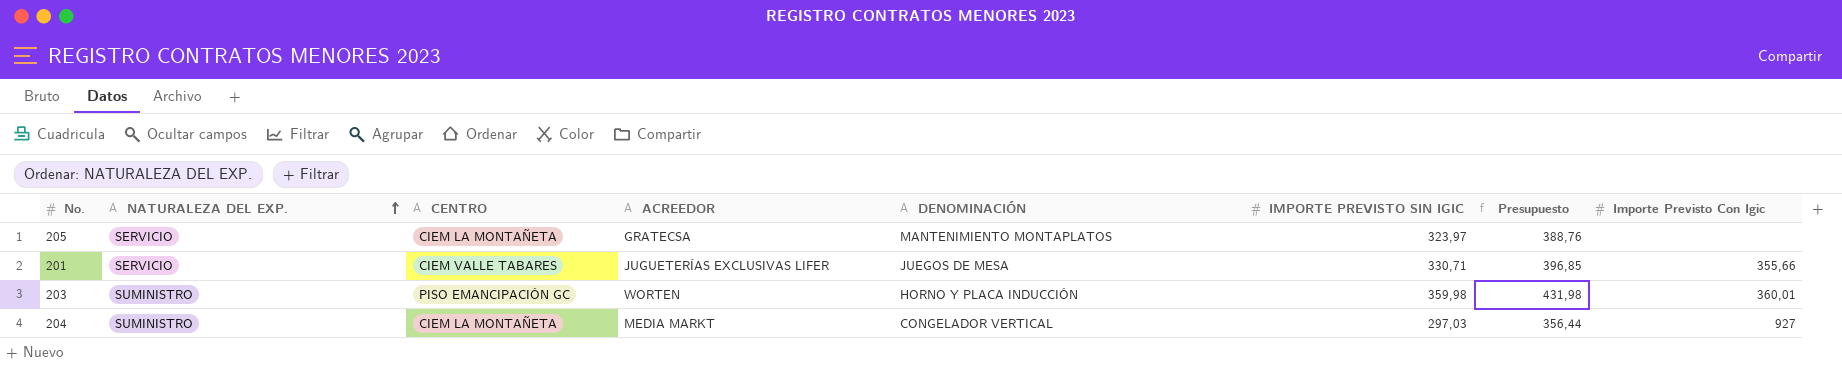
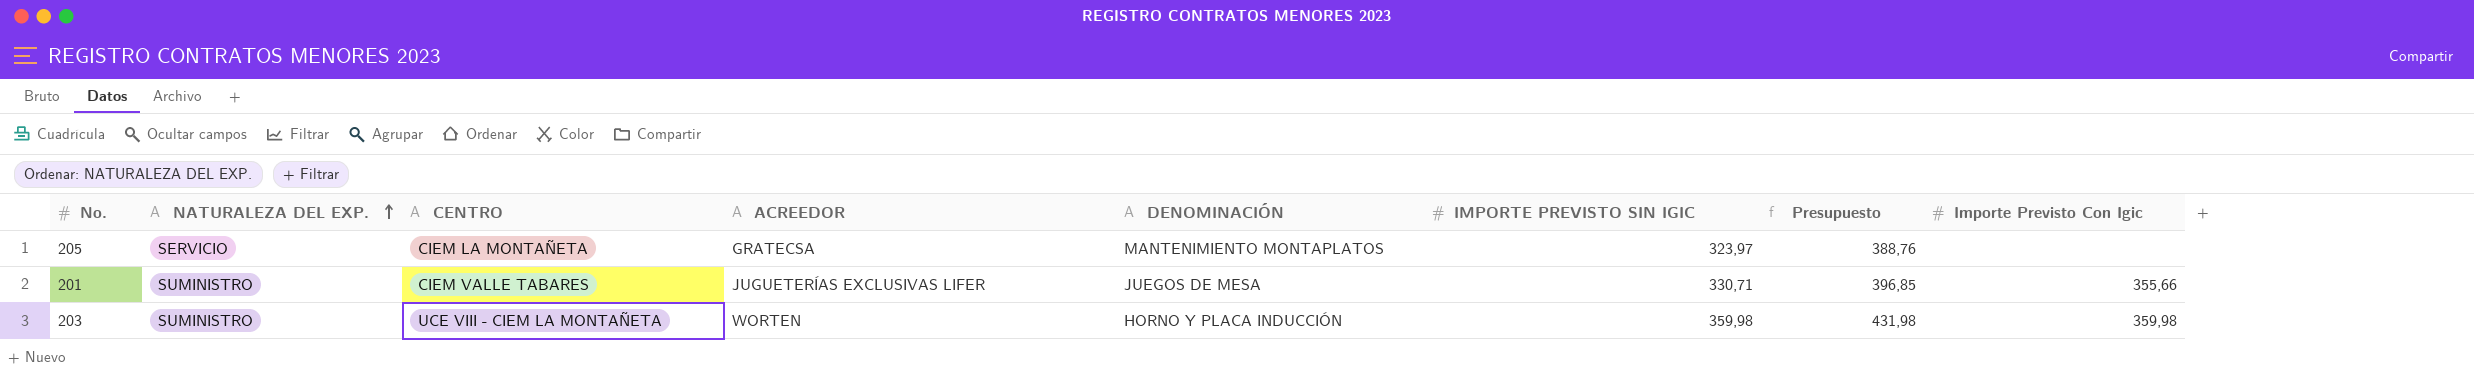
row 204: SUMINISTRO | CIEM LA MONTAÑETA | MEDIA MARKT | CONGELADOR VERTICAL | 297,03 | 356,44 | 927 -> none
201 | NATURALEZA DEL EXP.: SERVICIO -> SUMINISTRO
203 | CENTRO: PISO EMANCIPACIÓN GC -> UCE VIII - CIEM LA MONTAÑETA
203 | Importe Previsto Con Igic: 360,01 -> 359,98

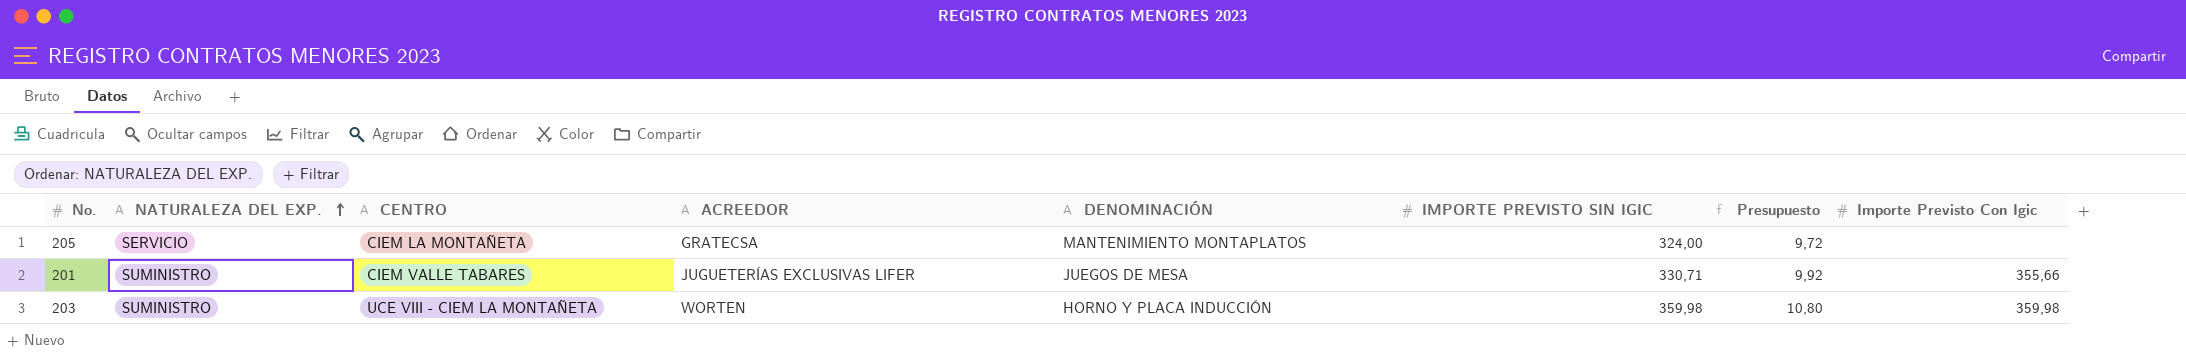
column Presupuesto | formula: [IMPORTE PREVISTO SIN IGIC] * 1,2 -> [IMPORTE PREVISTO SIN IGIC] * 0,03
205 | IMPORTE PREVISTO SIN IGIC: 323,97 -> 324,00

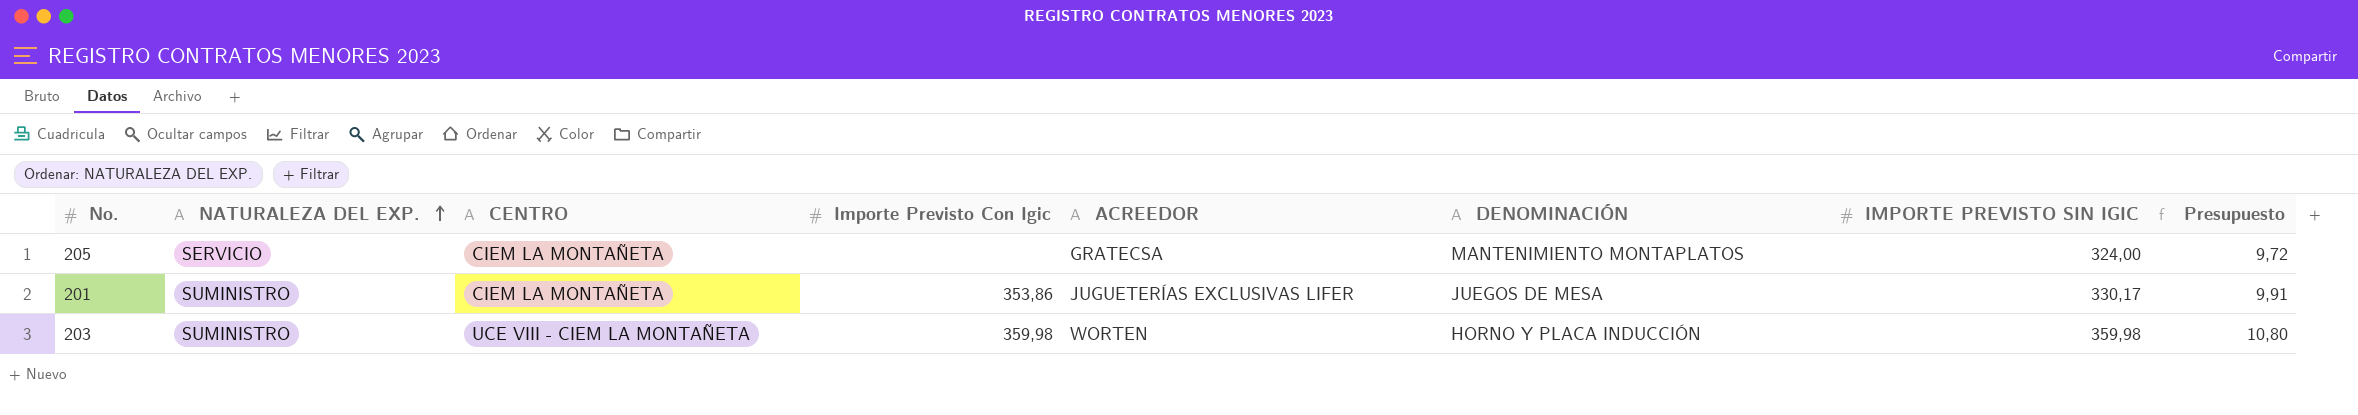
column Importe Previsto Con Igic | position: 8 -> 4
201 | CENTRO: CIEM VALLE TABARES -> CIEM LA MONTAÑETA
201 | Importe Previsto Con Igic: 355,66 -> 353,86
201 | IMPORTE PREVISTO SIN IGIC: 330,71 -> 330,17
201 | Presupuesto: 9,92 -> 9,91

